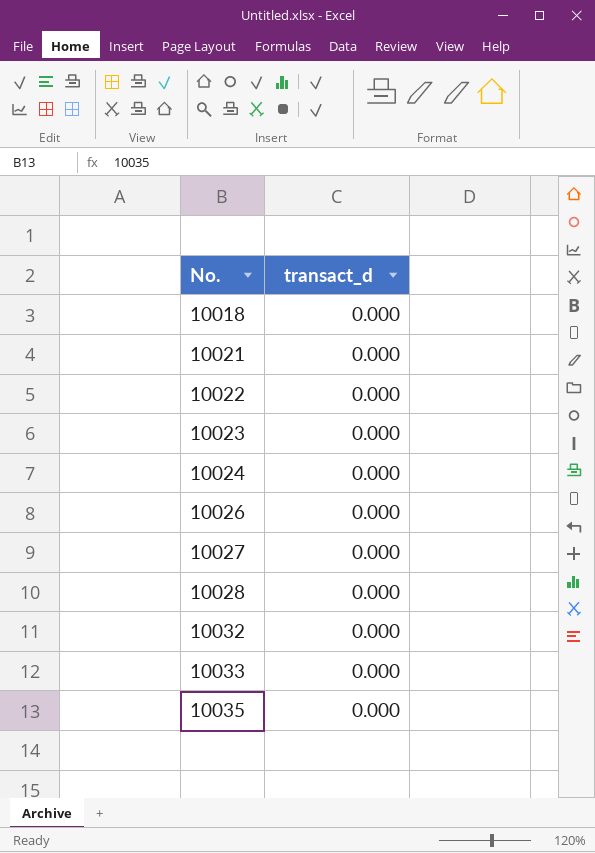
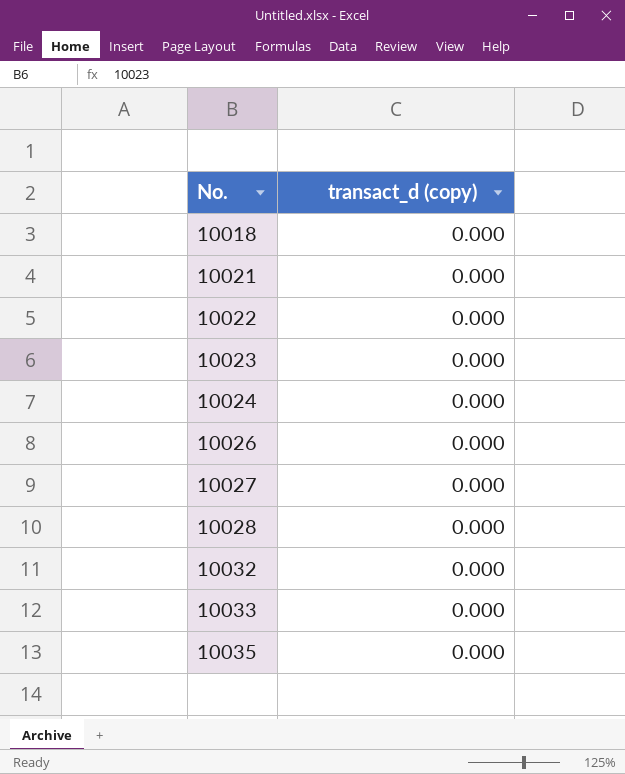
column name: transact_d -> transact_d (copy)

